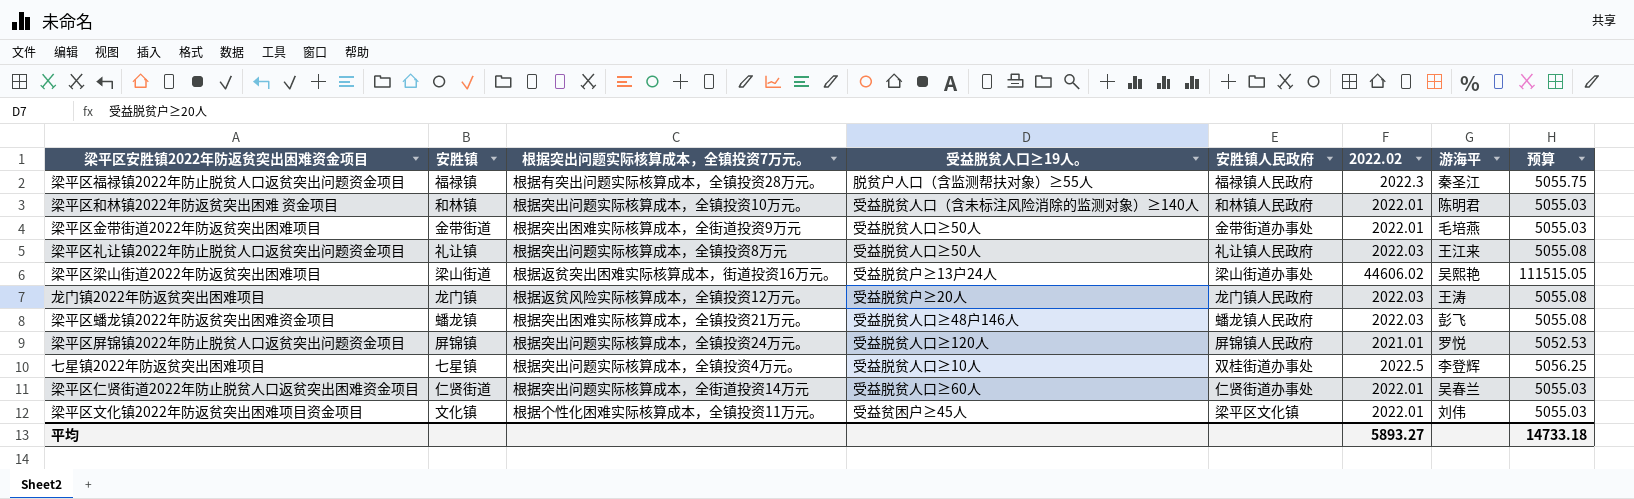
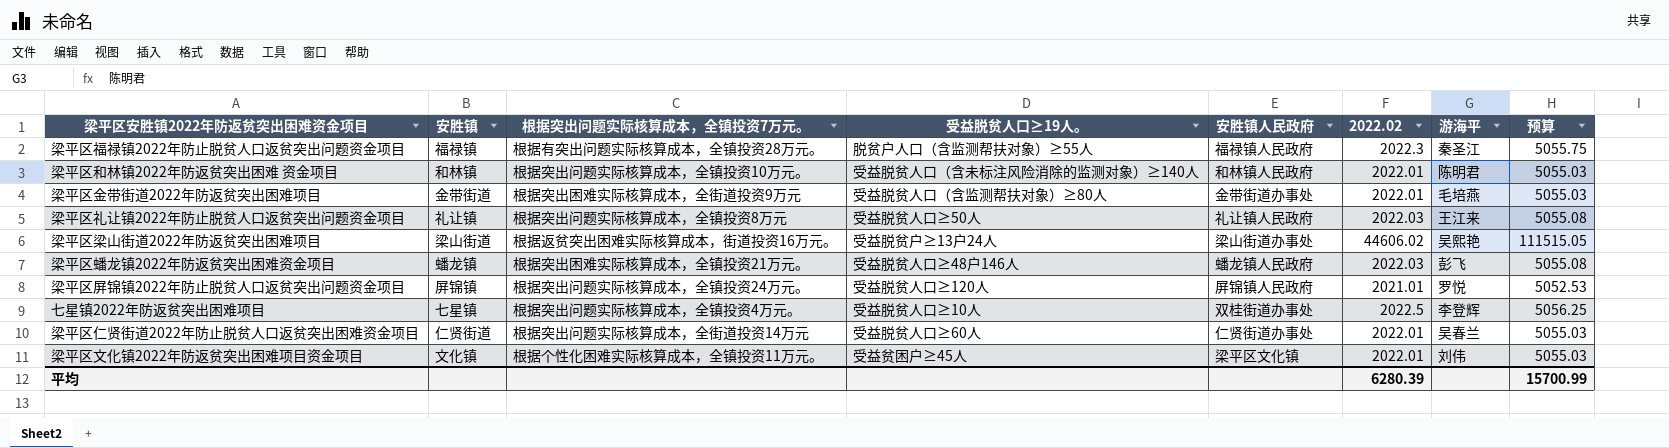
row 龙门镇2022年防返贫突出困难项目: 龙门镇 | 根据返贫风险实际核算成本，全镇投资12万元。 | 受益脱贫户≥20人 | 龙门镇人民政府 | 2022.03 | 王涛 | 5055.08 -> none
梁平区金带街道2022年防返贫突出困难项目 | 受益脱贫人口≥19人。: 受益脱贫人口≥50人 -> 受益脱贫人口（含监测帮扶对象）≥80人
平均 | 2022.02: 5893.27 -> 6280.39
平均 | 预算: 14733.18 -> 15700.99

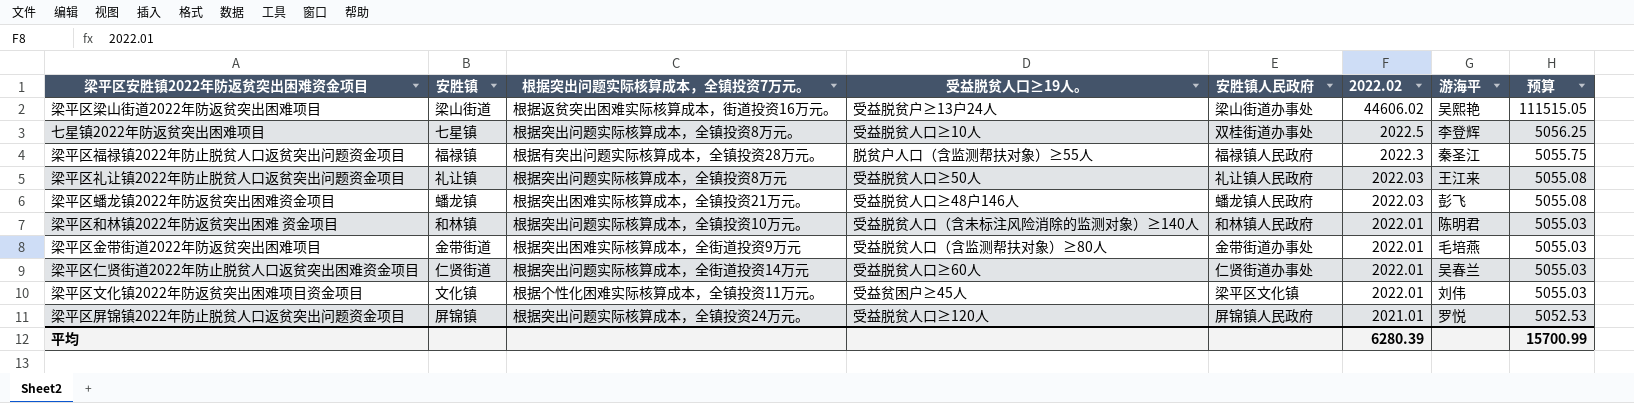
row order: none -> 2022.02 descending
七星镇2022年防返贫突出困难项目 | 根据突出问题实际核算成本，全镇投资7万元。: 根据突出问题实际核算成本，全镇投资4万元。 -> 根据突出问题实际核算成本，全镇投资8万元。

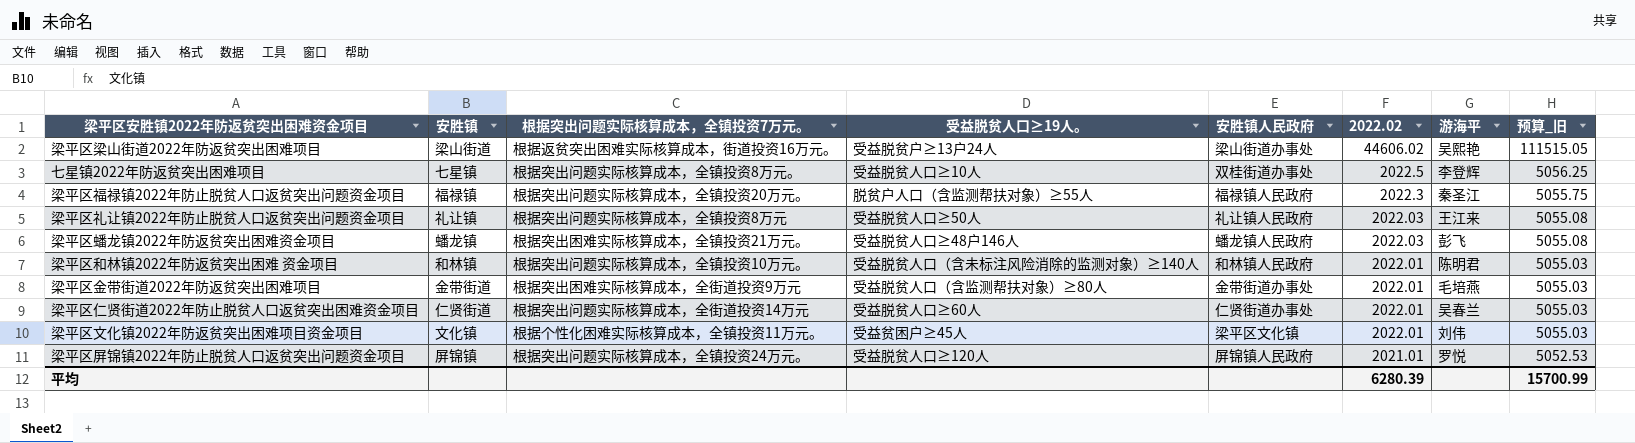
column name: 预算 -> 预算_旧
梁平区福禄镇2022年防止脱贫人口返贫突出问题资金项目 | 根据突出问题实际核算成本，全镇投资7万元。: 根据有突出问题实际核算成本，全镇投资28万元。 -> 根据突出问题实际核算成本，全镇投资20万元。

